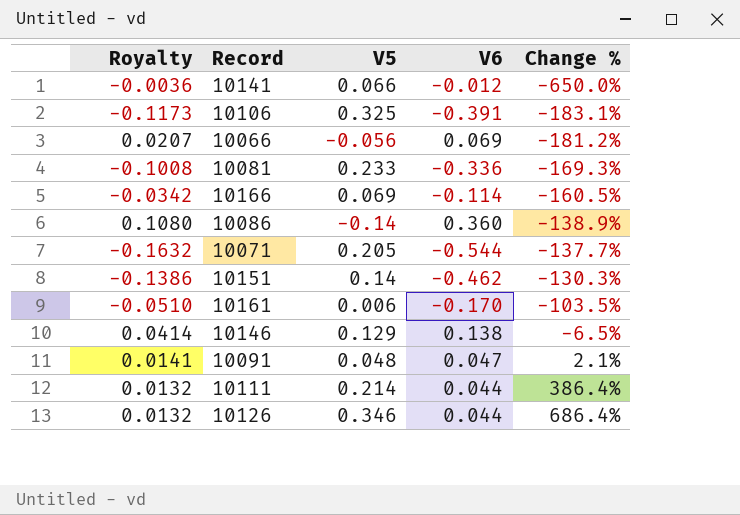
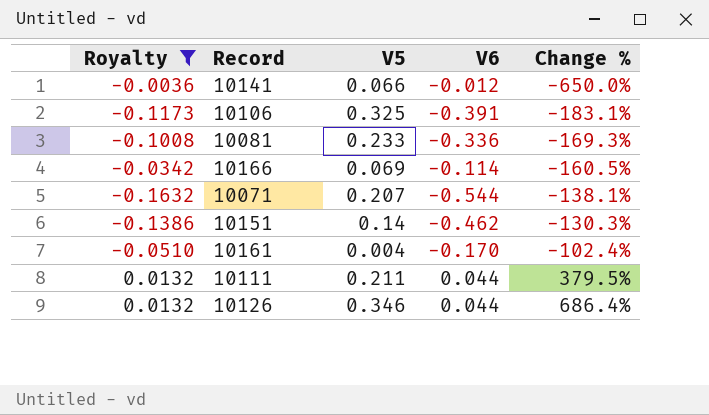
filter: none -> Royalty <= 0.0132
10071 | V5: 0.205 -> 0.207
10071 | Change %: -137.7% -> -138.1%
10161 | V5: 0.006 -> 0.004
10161 | Change %: -103.5% -> -102.4%
10111 | V5: 0.214 -> 0.211
10111 | Change %: 386.4% -> 379.5%

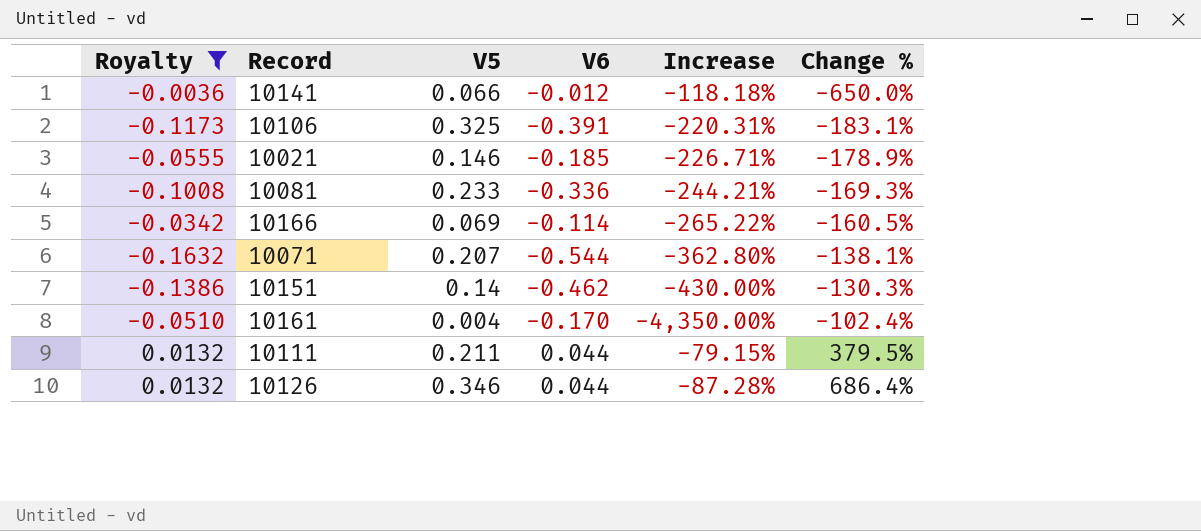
column Increase | formula: none -> ([V6] - [V5]) / [V5]
row 10021: none -> -0.0555 | 0.146 | -0.185 | -226.71% | -178.9%

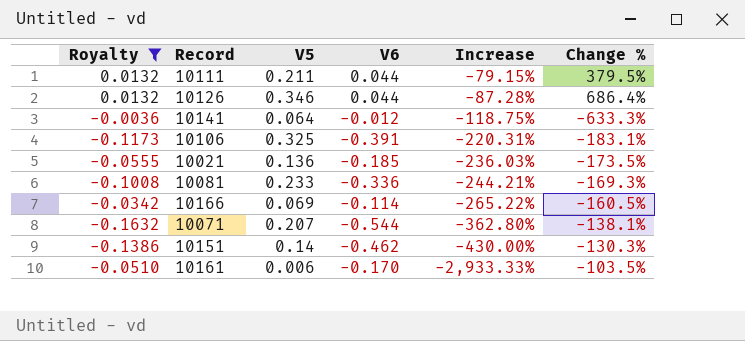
row order: Change % ascending -> Increase descending
10141 | V5: 0.066 -> 0.064
10141 | Increase: -118.18% -> -118.75%
10141 | Change %: -650.0% -> -633.3%
10021 | V5: 0.146 -> 0.136
10021 | Increase: -226.71% -> -236.03%
10021 | Change %: -178.9% -> -173.5%
10161 | V5: 0.004 -> 0.006
10161 | Increase: -4,350.00% -> -2,933.33%
10161 | Change %: -102.4% -> -103.5%

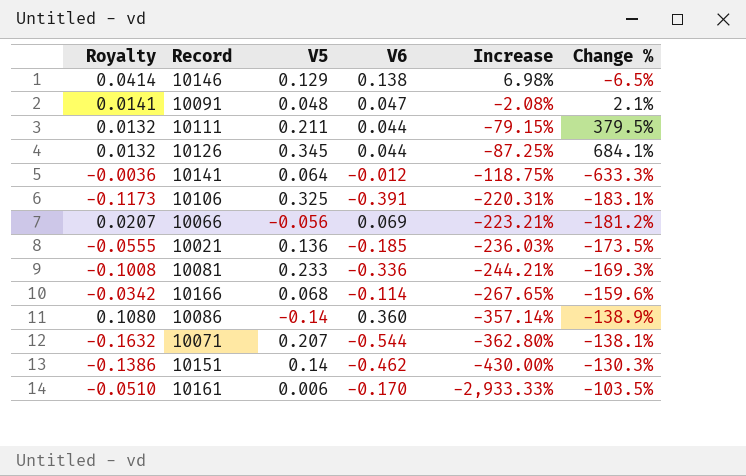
filter: Royalty <= 0.0132 -> none
10126 | V5: 0.346 -> 0.345
10126 | Increase: -87.28% -> -87.25%
10126 | Change %: 686.4% -> 684.1%
10166 | V5: 0.069 -> 0.068
10166 | Increase: -265.22% -> -267.65%
10166 | Change %: -160.5% -> -159.6%

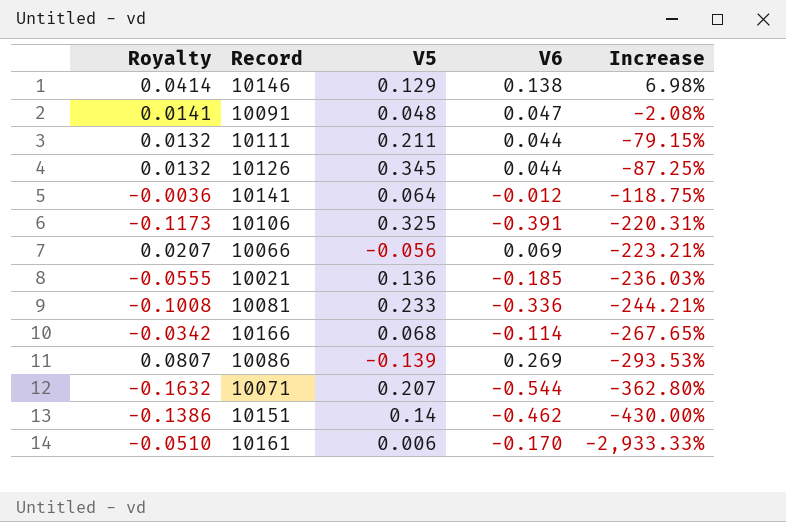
column Change % | formula: ([V5] - [V6]) / [V6] -> none
10086 | Royalty: 0.1080 -> 0.0807
10086 | V5: -0.14 -> -0.139
10086 | V6: 0.360 -> 0.269
10086 | Increase: -357.14% -> -293.53%

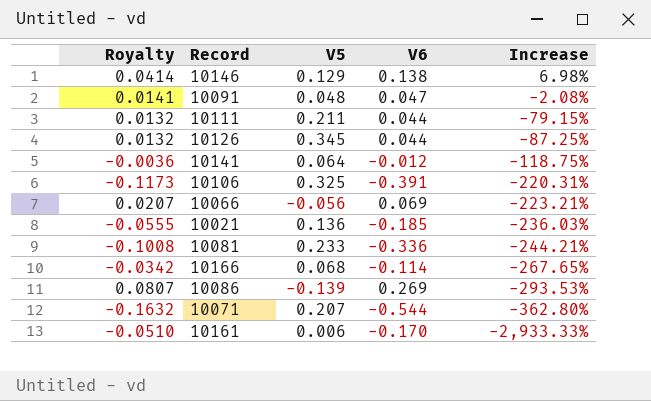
row 10151: -0.1386 | 0.14 | -0.462 | -430.00% -> none

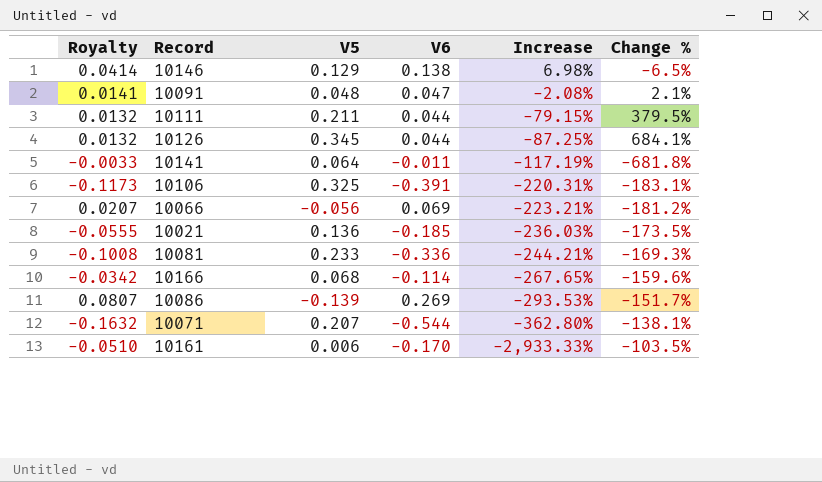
column Change % | formula: none -> ([V5] - [V6]) / [V6]
10141 | Royalty: -0.0036 -> -0.0033
10141 | V6: -0.012 -> -0.011
10141 | Increase: -118.75% -> -117.19%

